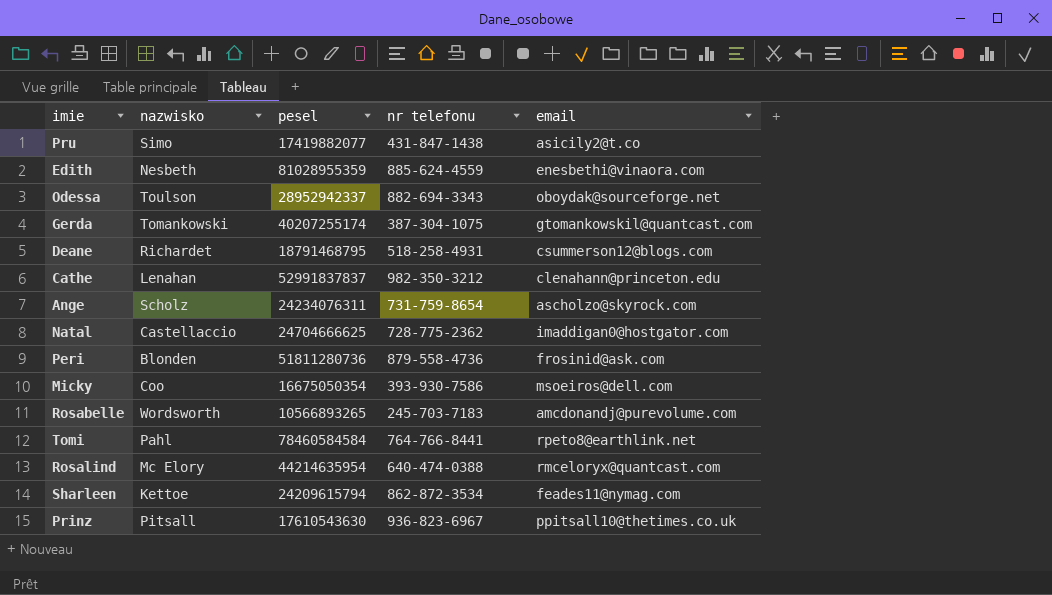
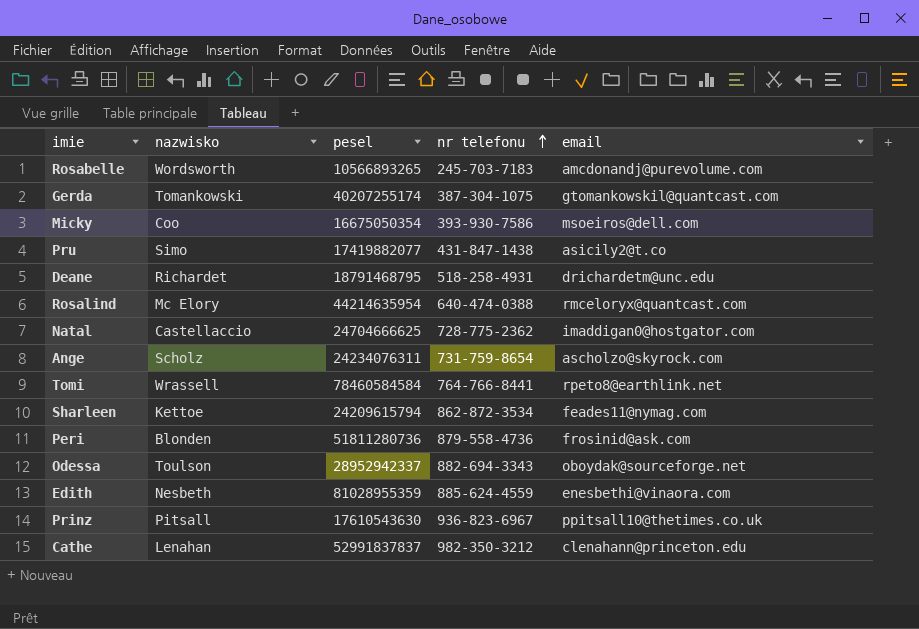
row order: none -> nr telefonu ascending
Deane | email: csummerson12@blogs.com -> drichardetm@unc.edu
Tomi | nazwisko: Pahl -> Wrassell

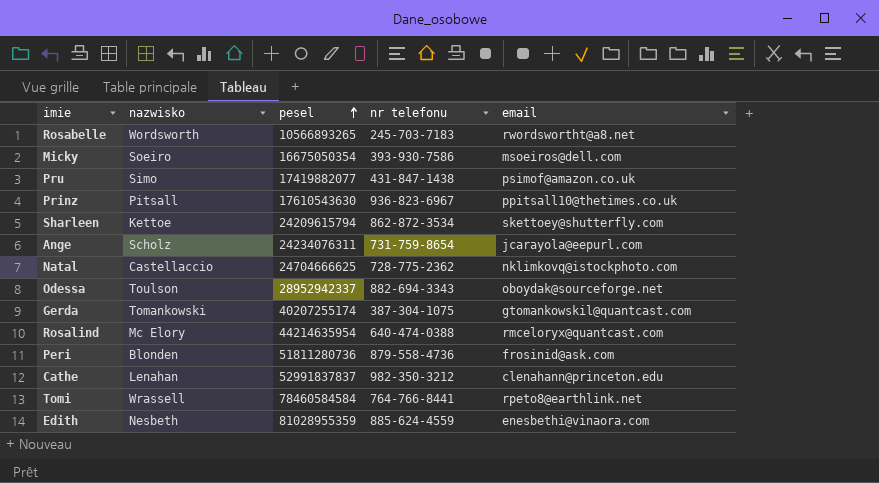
row order: nr telefonu ascending -> pesel ascending
row Deane: Richardet | 18791468795 | 518-258-4931 | drichardetm@unc.edu -> none
Rosabelle | email: amcdonandj@purevolume.com -> rwordswortht@a8.net
Micky | nazwisko: Coo -> Soeiro
Pru | email: asicily2@t.co -> psimof@amazon.co.uk
Sharleen | email: feades11@nymag.com -> skettoey@shutterfly.com
Ange | email: ascholzo@skyrock.com -> jcarayola@eepurl.com
Natal | email: imaddigan0@hostgator.com -> nklimkovq@istockphoto.com

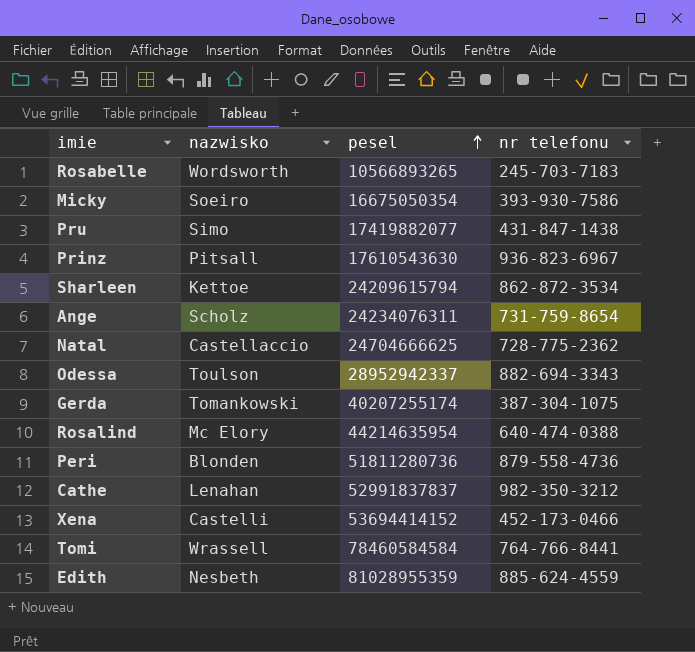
column email | position: 5 -> none
row Xena: none -> Castelli | 53694414152 | 452-173-0466

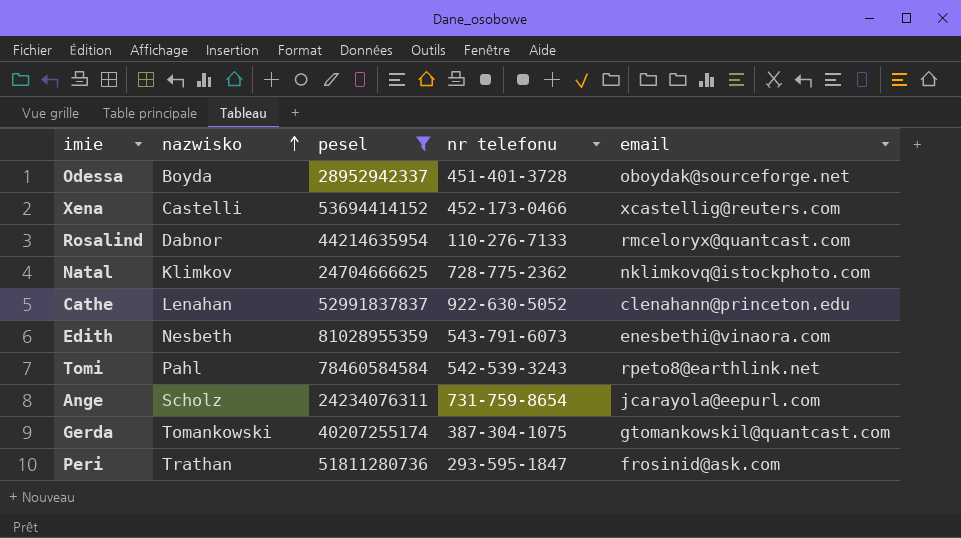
filter: none -> pesel >= 24234076311
row order: pesel ascending -> nazwisko ascending
column email | position: none -> 5
Odessa | nazwisko: Toulson -> Boyda
Odessa | nr telefonu: 882-694-3343 -> 451-401-3728
Rosalind | nazwisko: Mc Elory -> Dabnor
Rosalind | nr telefonu: 640-474-0388 -> 110-276-7133
Natal | nazwisko: Castellaccio -> Klimkov
Cathe | nr telefonu: 982-350-3212 -> 922-630-5052
Edith | nr telefonu: 885-624-4559 -> 543-791-6073
Tomi | nazwisko: Wrassell -> Pahl
Tomi | nr telefonu: 764-766-8441 -> 542-539-3243
Peri | nazwisko: Blonden -> Trathan
Peri | nr telefonu: 879-558-4736 -> 293-595-1847

